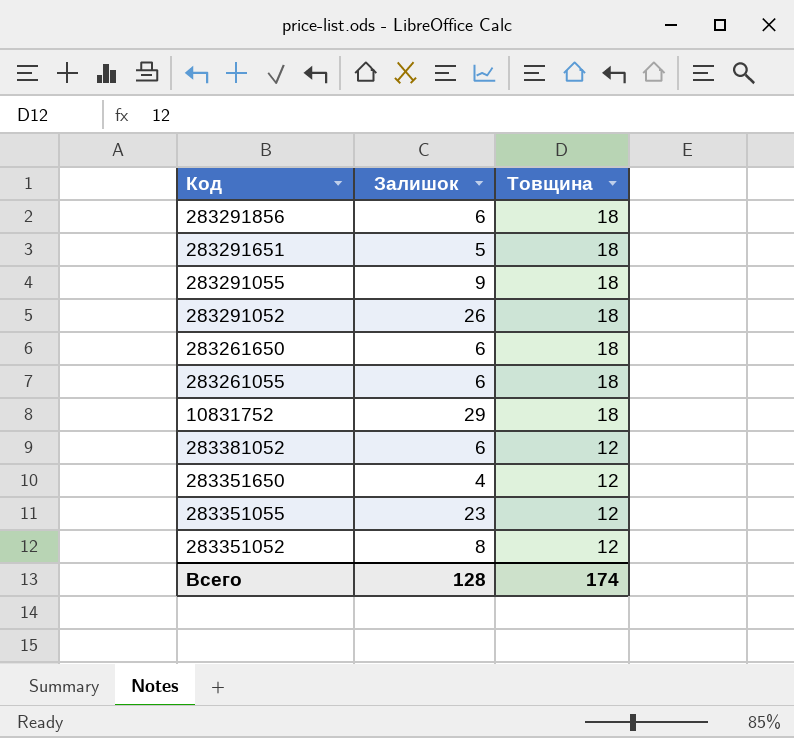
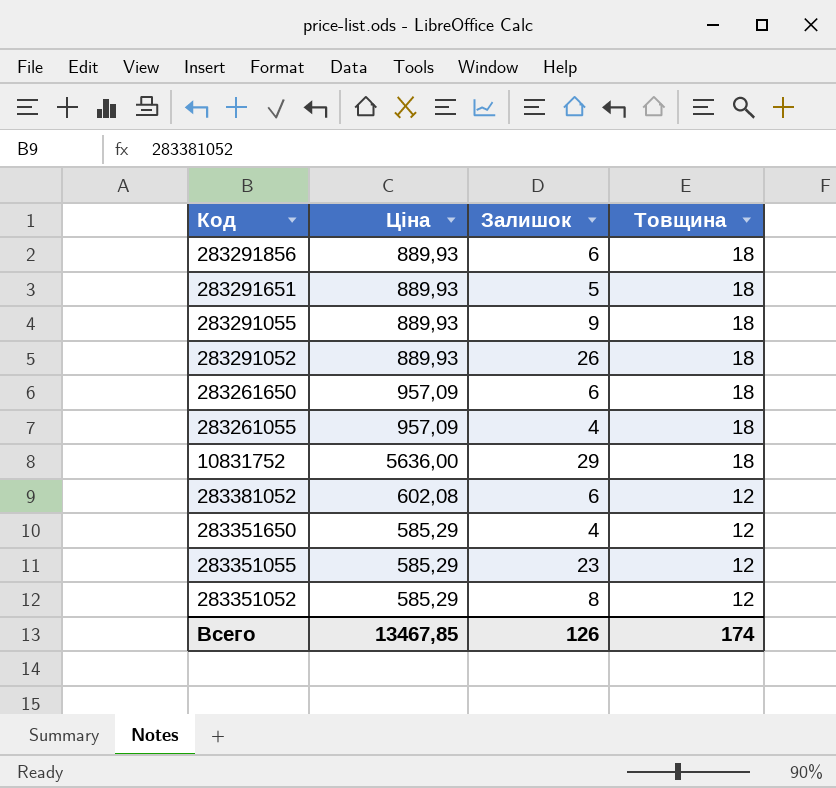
column Ціна | position: none -> 2
283261055 | Залишок: 6 -> 4
Всего | Залишок: 128 -> 126

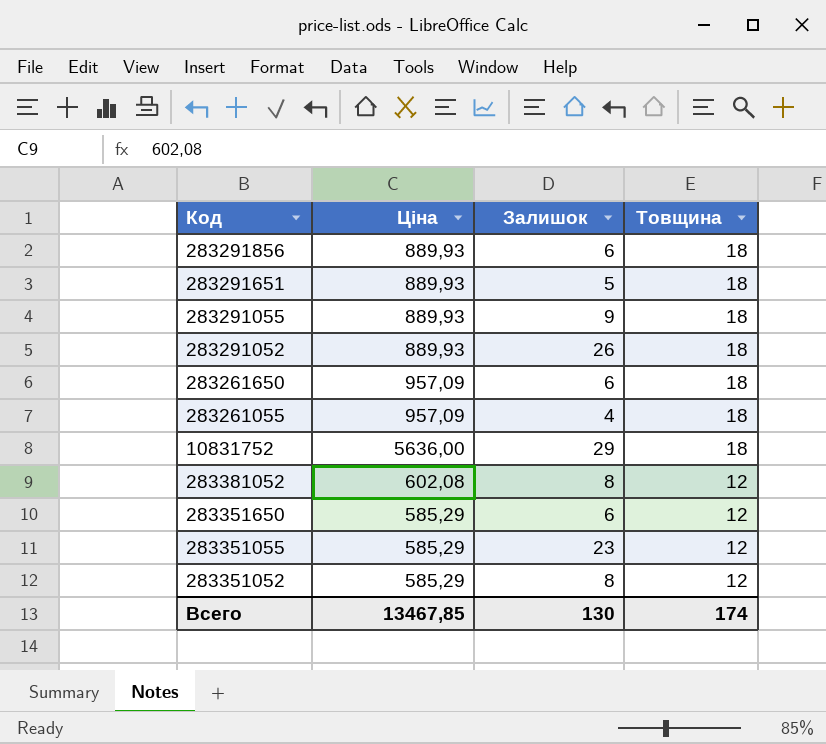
283381052 | Залишок: 6 -> 8
283351650 | Залишок: 4 -> 6
Всего | Залишок: 126 -> 130

